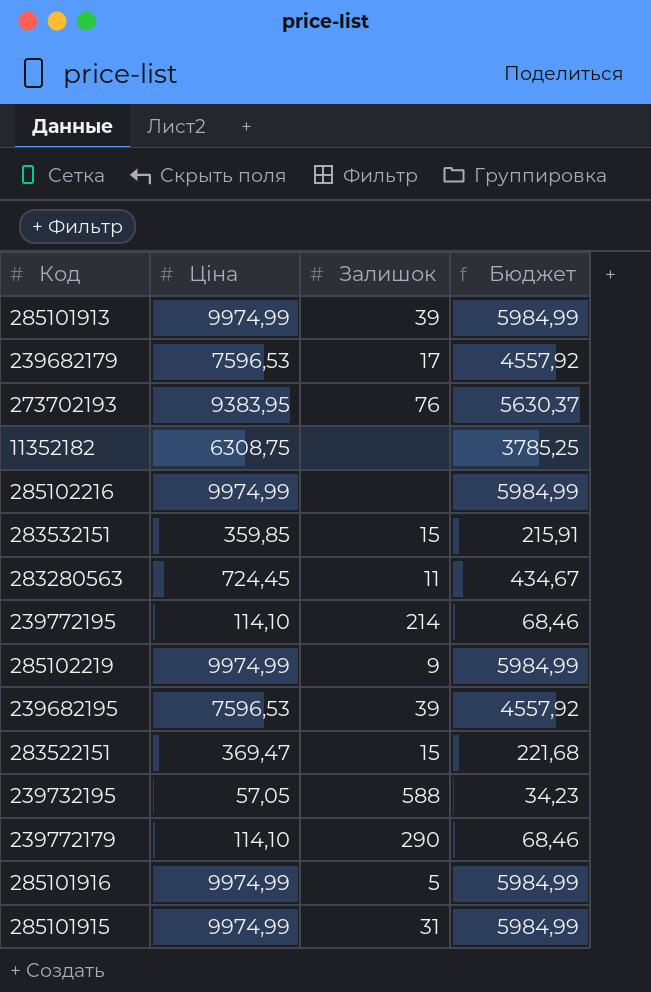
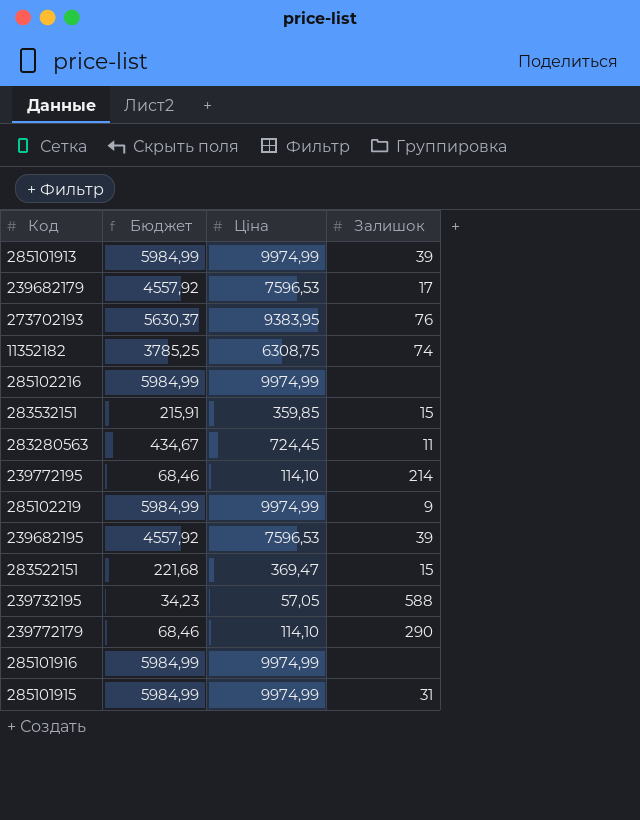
column Бюджет | position: 4 -> 2
11352182 | Залишок: none -> 74
285101916 | Залишок: 5 -> none

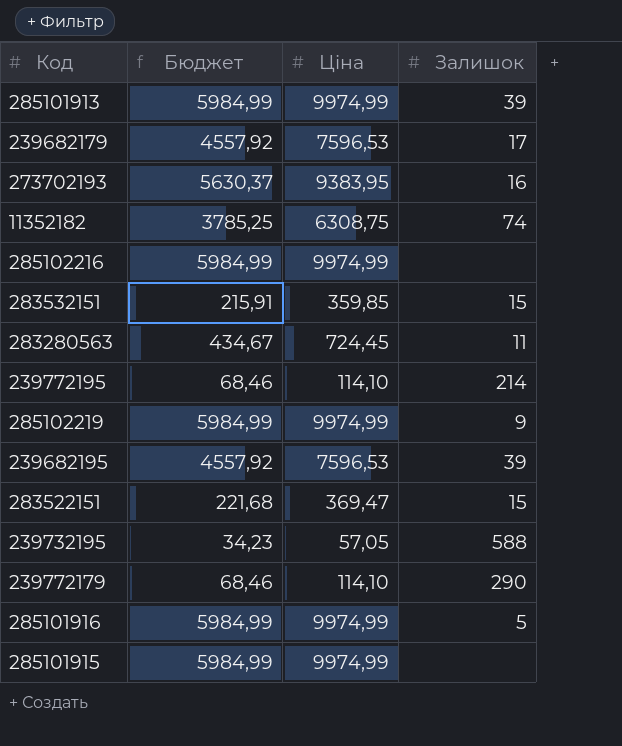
273702193 | Залишок: 76 -> 16
285101916 | Залишок: none -> 5
285101915 | Залишок: 31 -> none

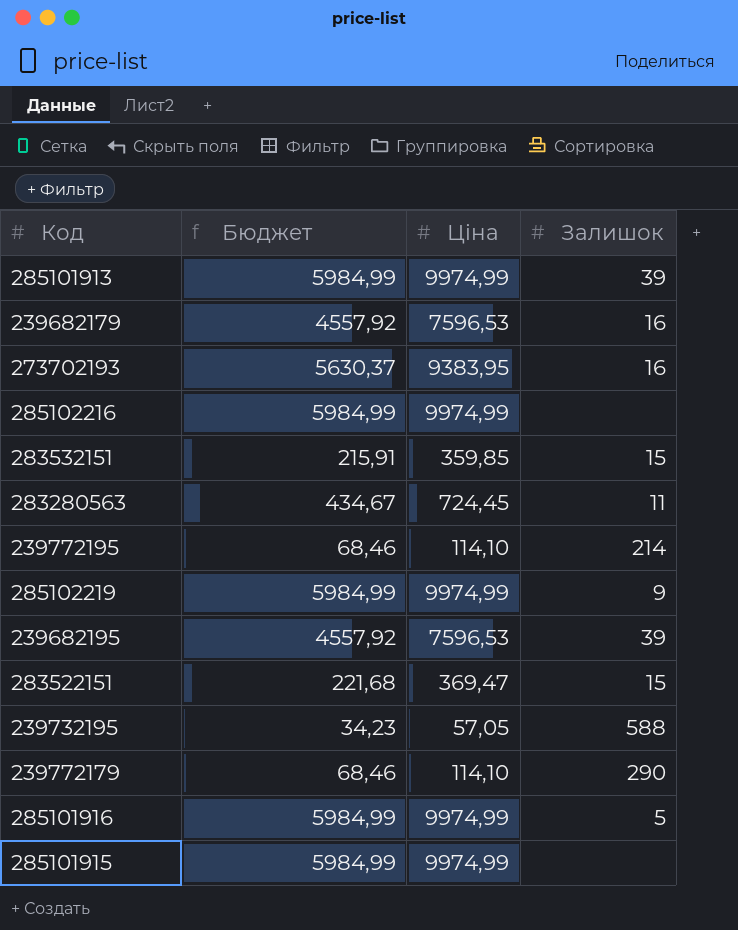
row 11352182: 3785,25 | 6308,75 | 74 -> none
239682179 | Залишок: 17 -> 16

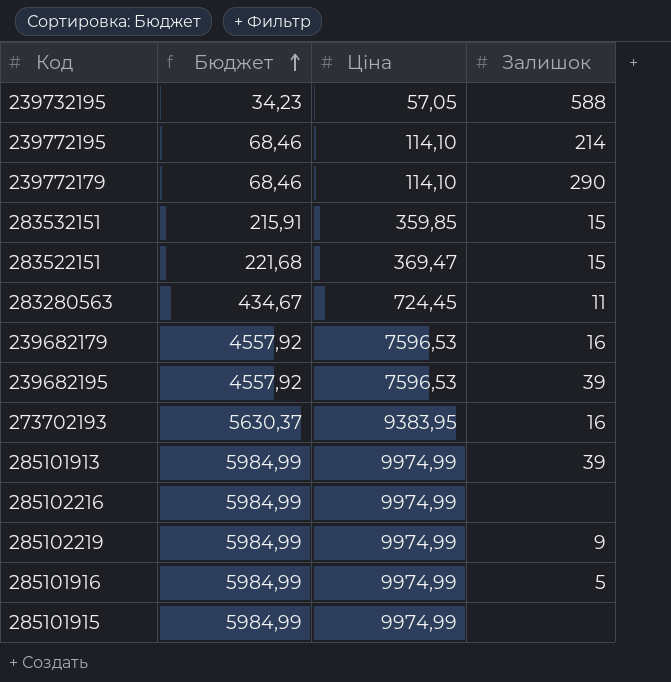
row order: none -> Бюджет ascending

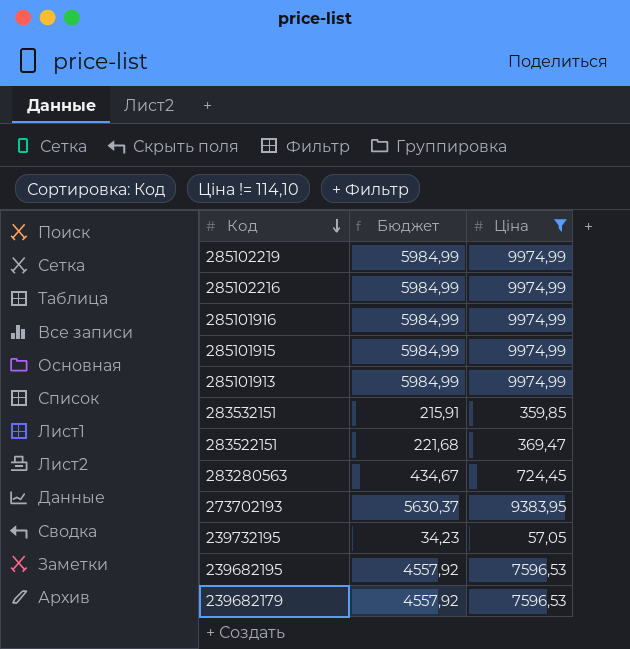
filter: none -> Ціна != 114,10
row order: Бюджет ascending -> Код descending
column Залишок | position: 4 -> none

